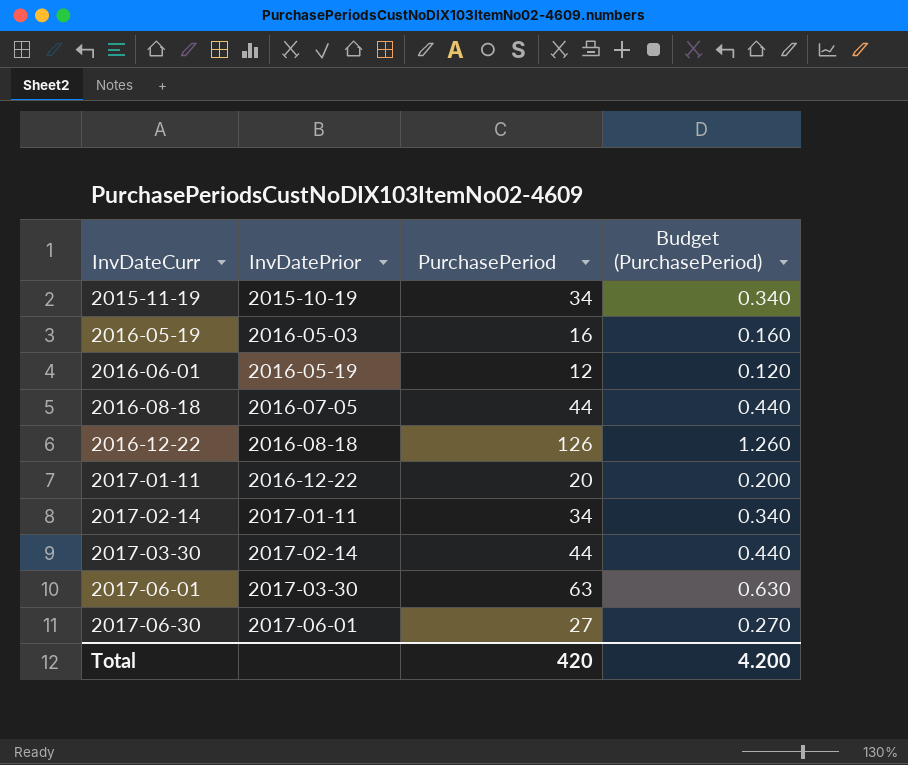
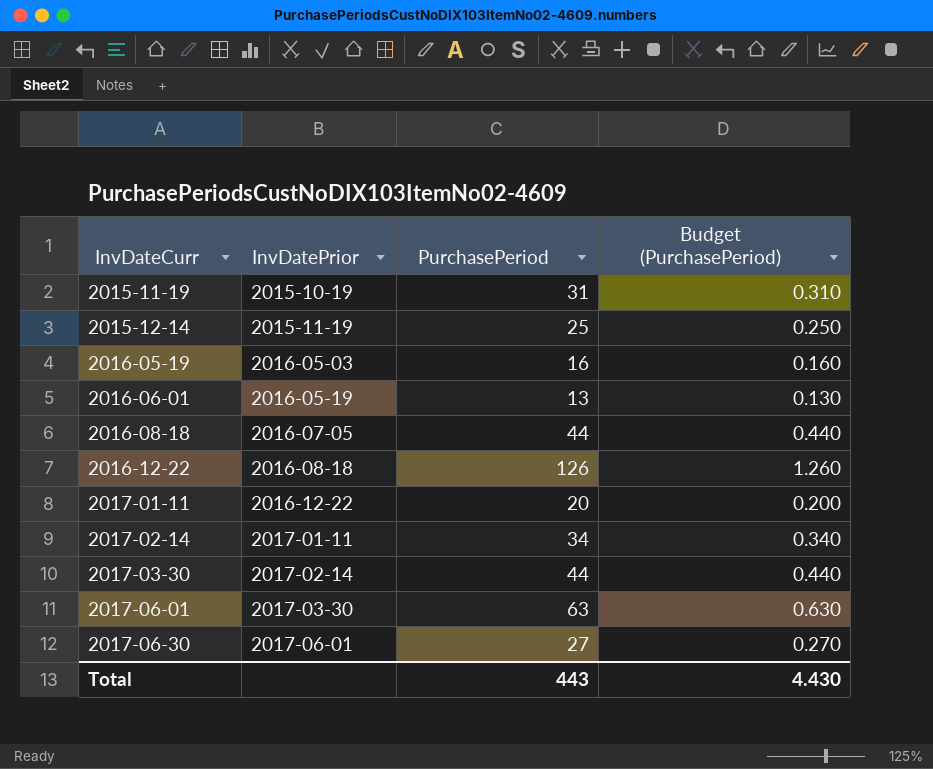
2015-11-19 | PurchasePeriod: 34 -> 31
2015-11-19 | Budget (PurchasePeriod): 0.340 -> 0.310
row 2015-12-14: none -> 2015-11-19 | 25 | 0.250
2016-06-01 | PurchasePeriod: 12 -> 13
2016-06-01 | Budget (PurchasePeriod): 0.120 -> 0.130
Total | PurchasePeriod: 420 -> 443
Total | Budget (PurchasePeriod): 4.200 -> 4.430

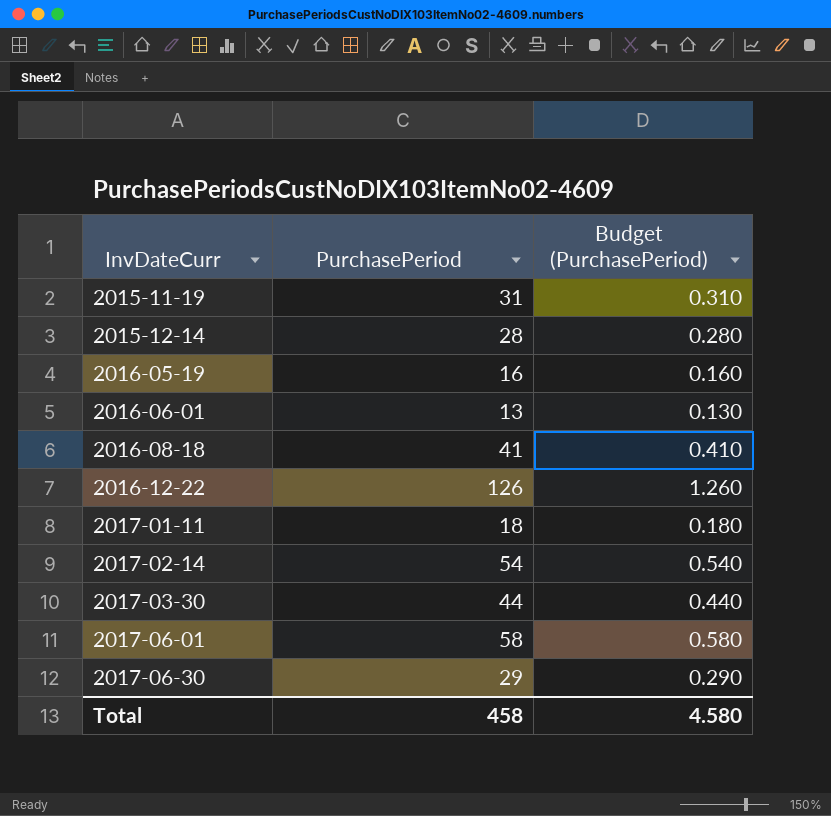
column InvDatePrior | position: 2 -> none
2015-12-14 | PurchasePeriod: 25 -> 28
2015-12-14 | Budget (PurchasePeriod): 0.250 -> 0.280
2016-08-18 | PurchasePeriod: 44 -> 41
2016-08-18 | Budget (PurchasePeriod): 0.440 -> 0.410
2017-01-11 | PurchasePeriod: 20 -> 18
2017-01-11 | Budget (PurchasePeriod): 0.200 -> 0.180
2017-02-14 | PurchasePeriod: 34 -> 54
2017-02-14 | Budget (PurchasePeriod): 0.340 -> 0.540
2017-06-01 | PurchasePeriod: 63 -> 58
2017-06-01 | Budget (PurchasePeriod): 0.630 -> 0.580
2017-06-30 | PurchasePeriod: 27 -> 29
2017-06-30 | Budget (PurchasePeriod): 0.270 -> 0.290
Total | PurchasePeriod: 443 -> 458
Total | Budget (PurchasePeriod): 4.430 -> 4.580

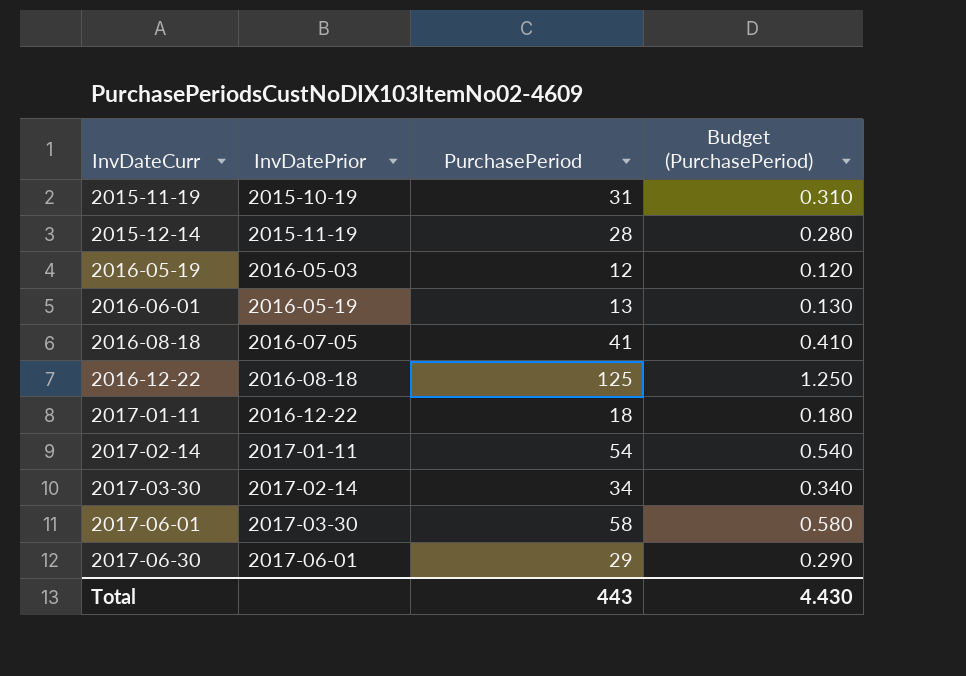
column InvDatePrior | position: none -> 2
2016-05-19 | PurchasePeriod: 16 -> 12
2016-05-19 | Budget (PurchasePeriod): 0.160 -> 0.120
2016-12-22 | PurchasePeriod: 126 -> 125
2016-12-22 | Budget (PurchasePeriod): 1.260 -> 1.250
2017-03-30 | PurchasePeriod: 44 -> 34
2017-03-30 | Budget (PurchasePeriod): 0.440 -> 0.340
Total | PurchasePeriod: 458 -> 443
Total | Budget (PurchasePeriod): 4.580 -> 4.430

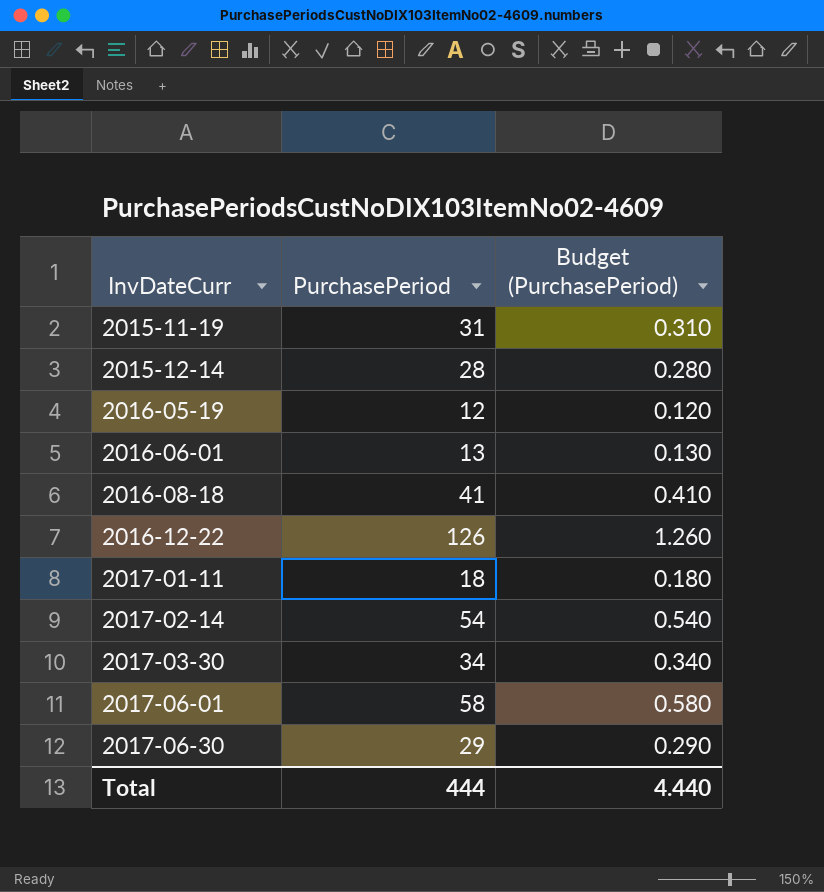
column InvDatePrior | position: 2 -> none
2016-12-22 | PurchasePeriod: 125 -> 126
2016-12-22 | Budget (PurchasePeriod): 1.250 -> 1.260
Total | PurchasePeriod: 443 -> 444
Total | Budget (PurchasePeriod): 4.430 -> 4.440

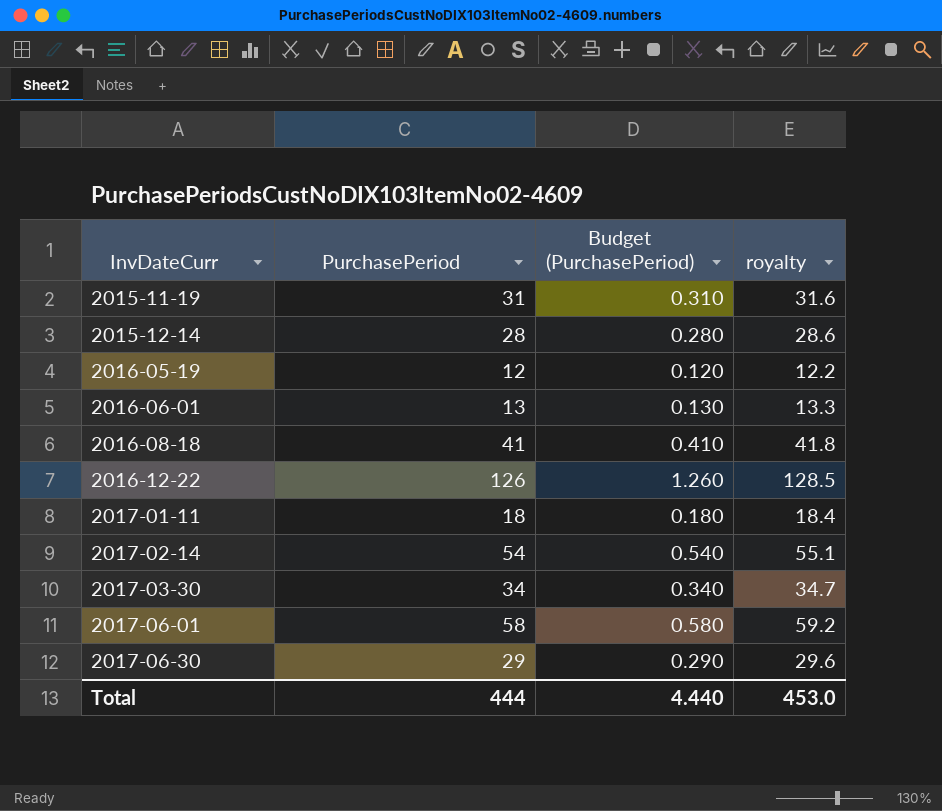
column royalty | formula: none -> [PurchasePeriod] * 1.02

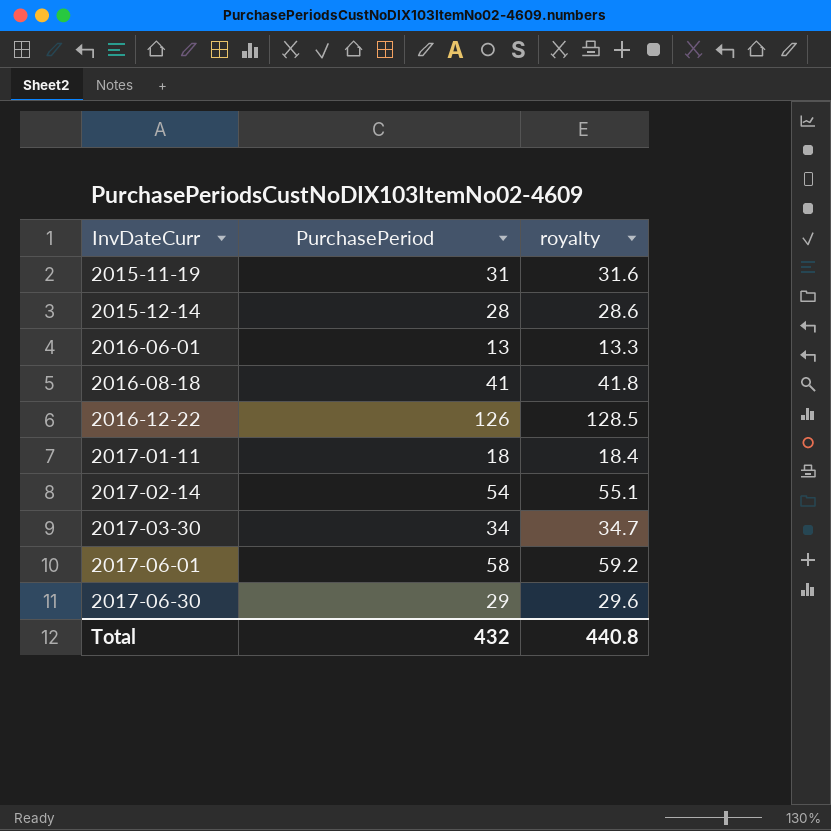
column Budget (PurchasePeriod) | formula: [PurchasePeriod] * 0.01 -> none
row 2016-05-19: 12 | 0.120 | 12.2 -> none
Total | PurchasePeriod: 444 -> 432
Total | royalty: 453.0 -> 440.8

